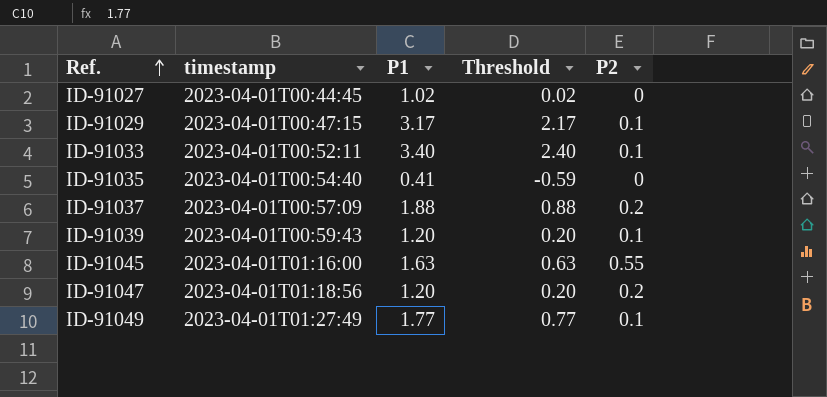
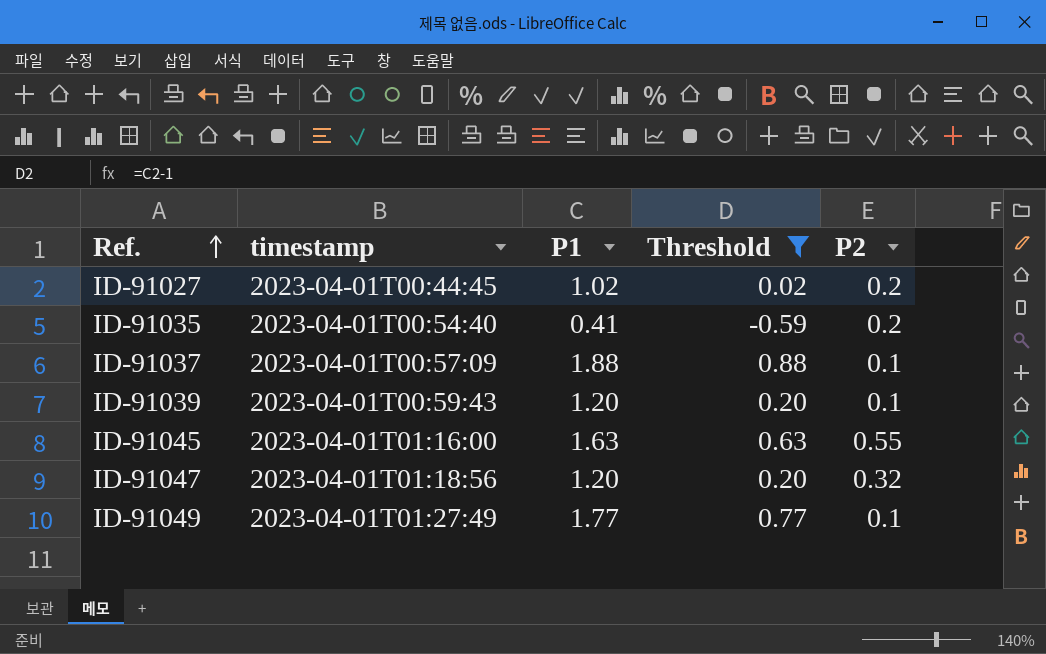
filter: none -> Threshold <= 0.88
ID-91027 | P2: 0 -> 0.2
ID-91035 | P2: 0 -> 0.2
ID-91037 | P2: 0.2 -> 0.1
ID-91047 | P2: 0.2 -> 0.32

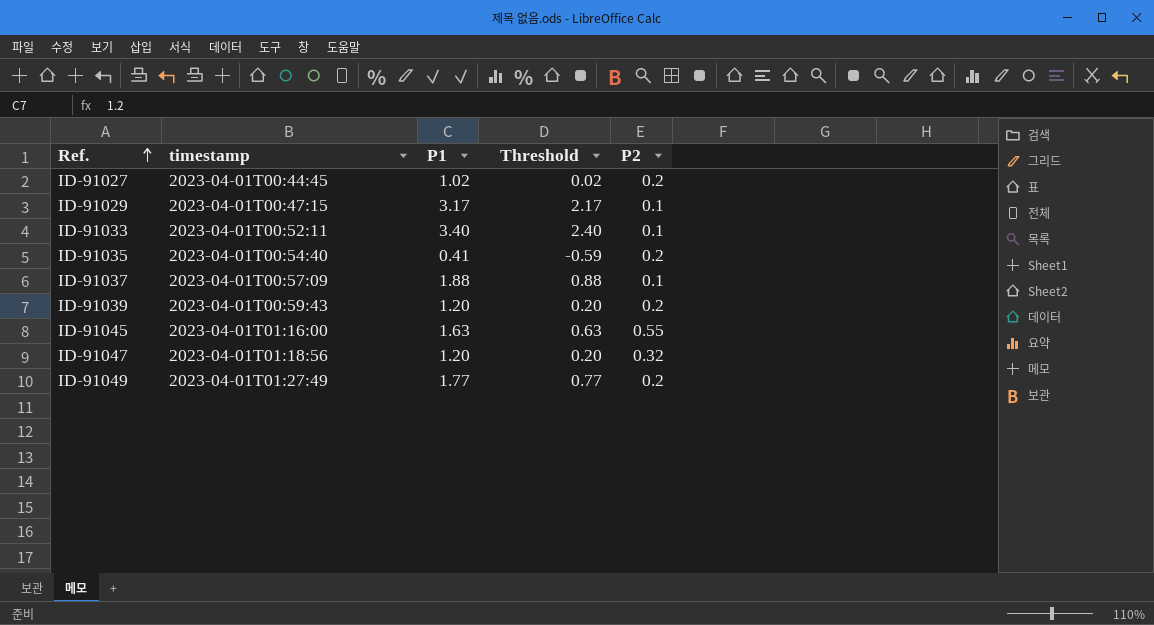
filter: Threshold <= 0.88 -> none
ID-91039 | P2: 0.1 -> 0.2
ID-91049 | P2: 0.1 -> 0.2

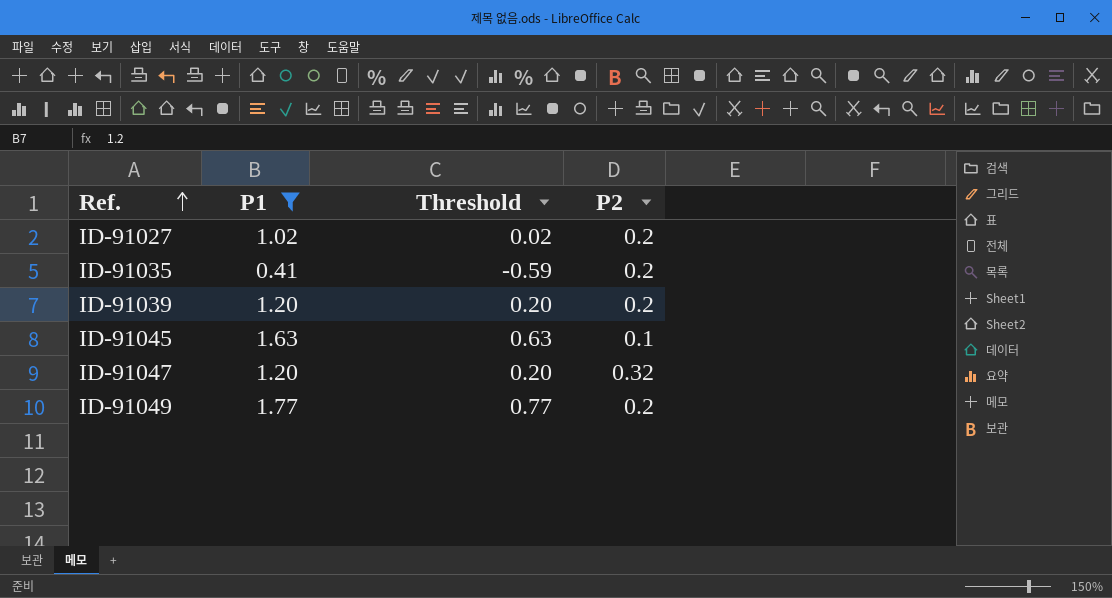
filter: none -> P1 <= 1.77
column timestamp | position: 2 -> none
ID-91045 | P2: 0.55 -> 0.1

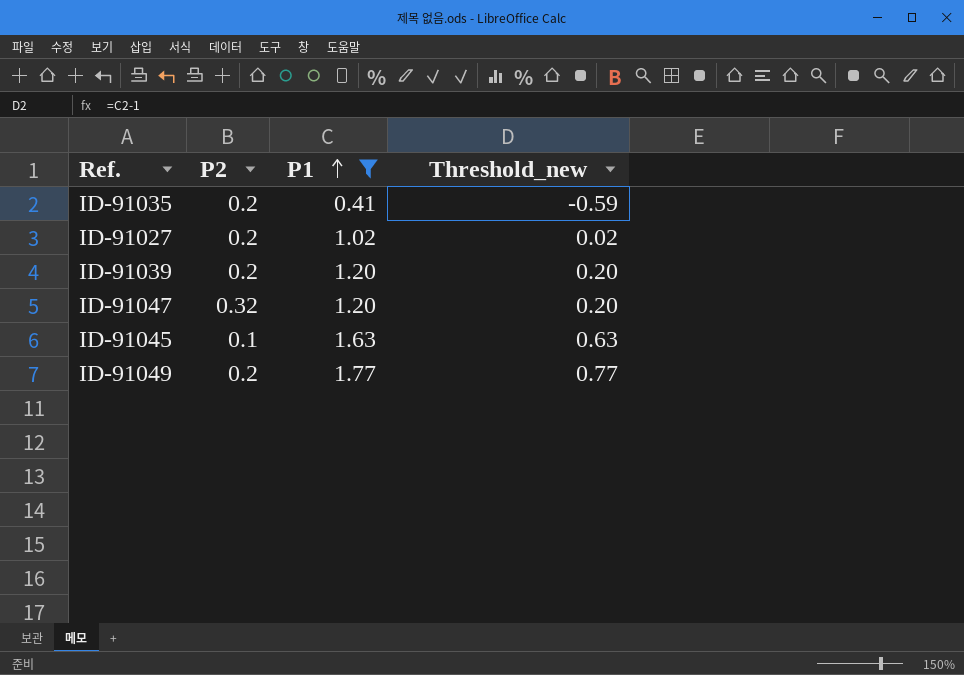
row order: Ref. ascending -> P1 ascending
column P2 | position: 4 -> 2
column name: Threshold -> Threshold_new

